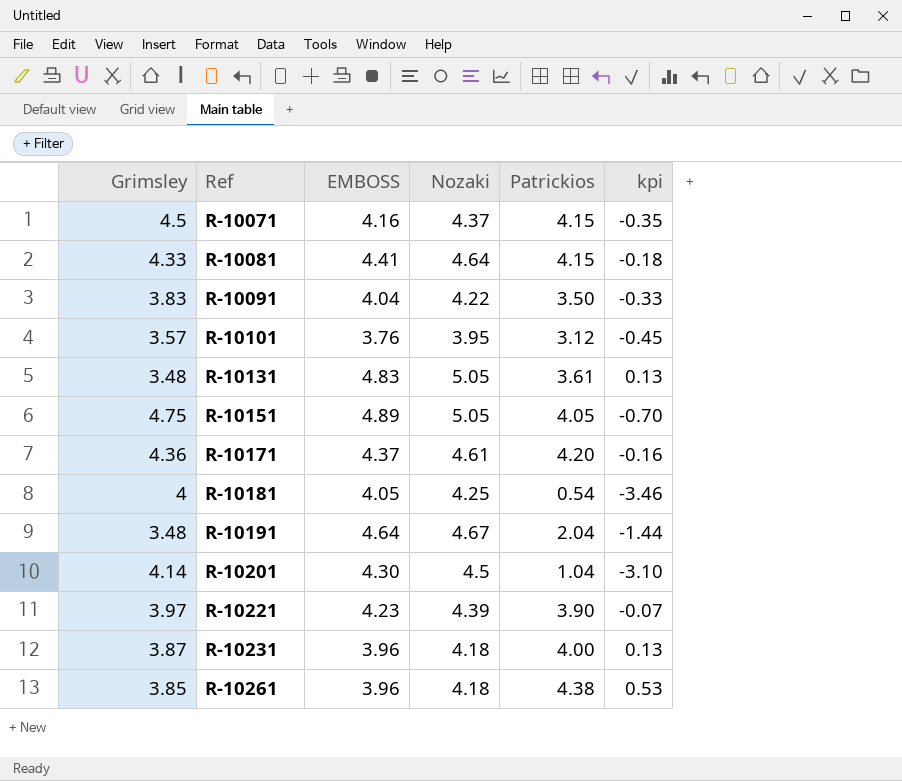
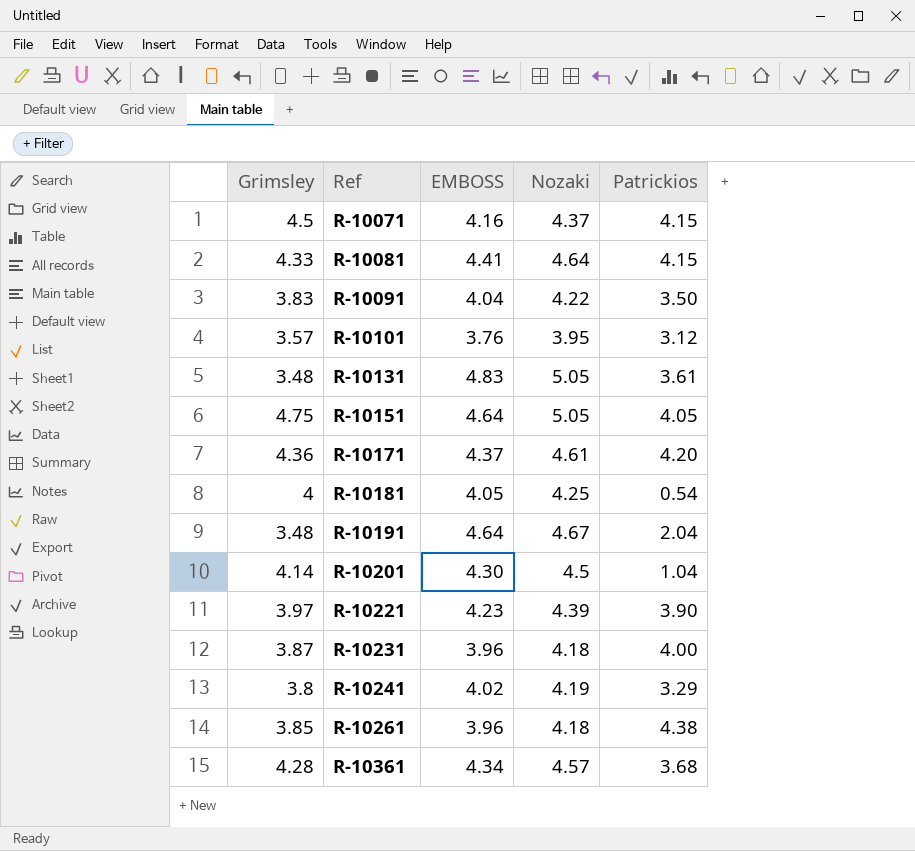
column kpi | formula: [Patrickios] - [Grimsley] -> none
R-10151 | EMBOSS: 4.89 -> 4.64
row R-10241: none -> 3.8 | 4.02 | 4.19 | 3.29
row R-10361: none -> 4.28 | 4.34 | 4.57 | 3.68

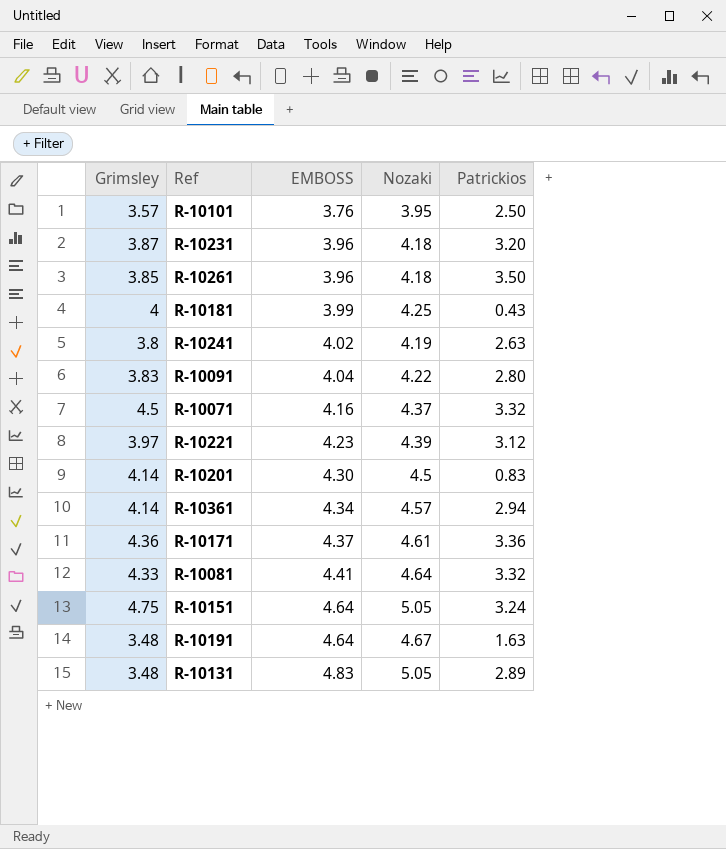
row order: Ref ascending -> EMBOSS ascending
R-10101 | Patrickios: 3.12 -> 2.50
R-10231 | Patrickios: 4.00 -> 3.20
R-10261 | Patrickios: 4.38 -> 3.50
R-10181 | EMBOSS: 4.05 -> 3.99
R-10181 | Patrickios: 0.54 -> 0.43
R-10241 | Patrickios: 3.29 -> 2.63
R-10091 | Patrickios: 3.50 -> 2.80
R-10071 | Patrickios: 4.15 -> 3.32
R-10221 | Patrickios: 3.90 -> 3.12
R-10201 | Patrickios: 1.04 -> 0.83
R-10361 | Grimsley: 4.28 -> 4.14
R-10361 | Patrickios: 3.68 -> 2.94
R-10171 | Patrickios: 4.20 -> 3.36
R-10081 | Patrickios: 4.15 -> 3.32
R-10151 | Patrickios: 4.05 -> 3.24
R-10191 | Patrickios: 2.04 -> 1.63
R-10131 | Patrickios: 3.61 -> 2.89

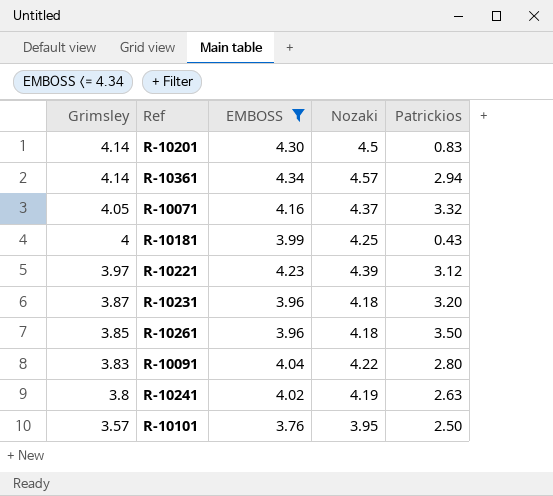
filter: none -> EMBOSS <= 4.34
row order: EMBOSS ascending -> Grimsley descending
R-10071 | Grimsley: 4.5 -> 4.05

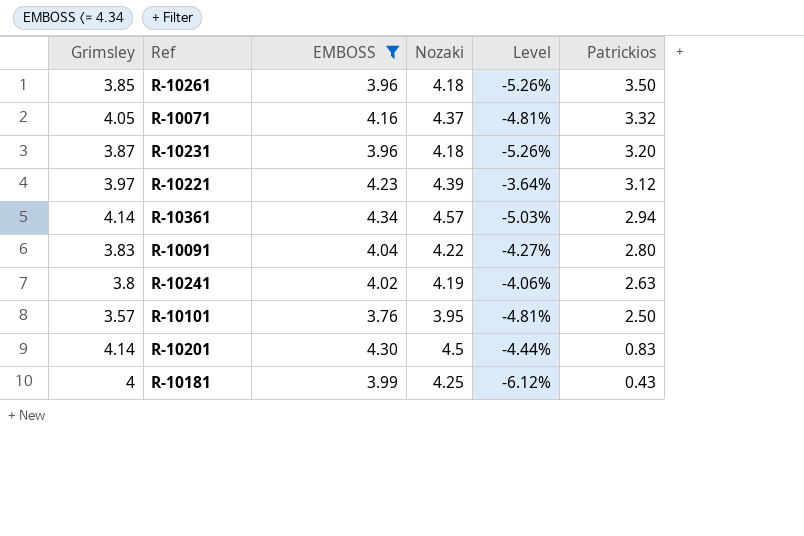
row order: Grimsley descending -> Patrickios descending
column Level | formula: none -> ([EMBOSS] - [Nozaki]) / [Nozaki]

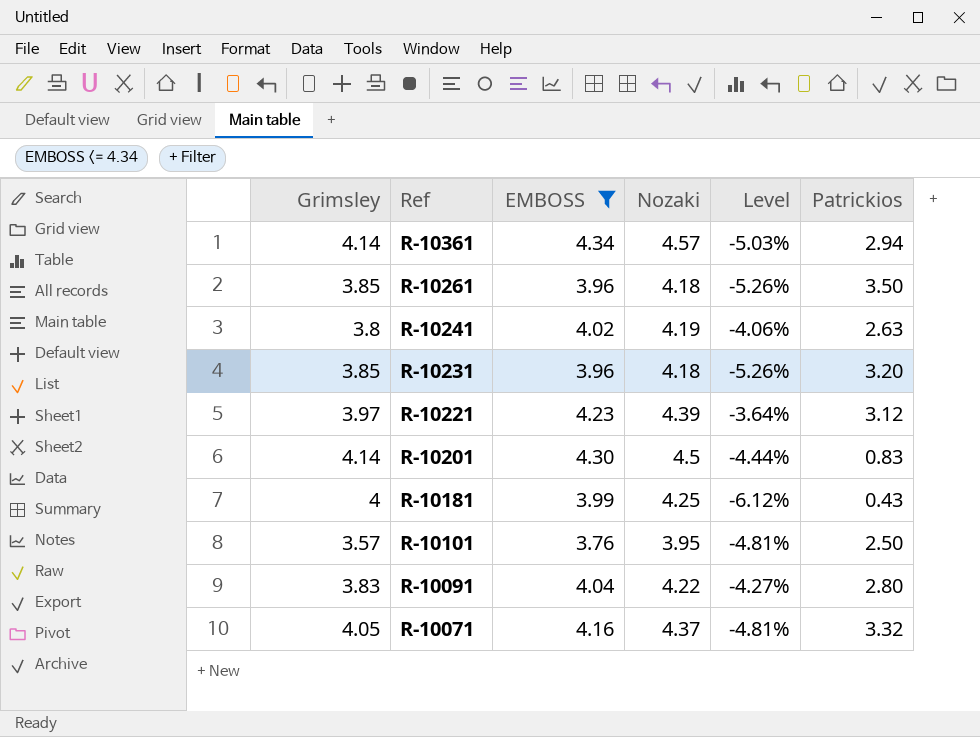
row order: Patrickios descending -> Ref descending
R-10231 | Grimsley: 3.87 -> 3.85

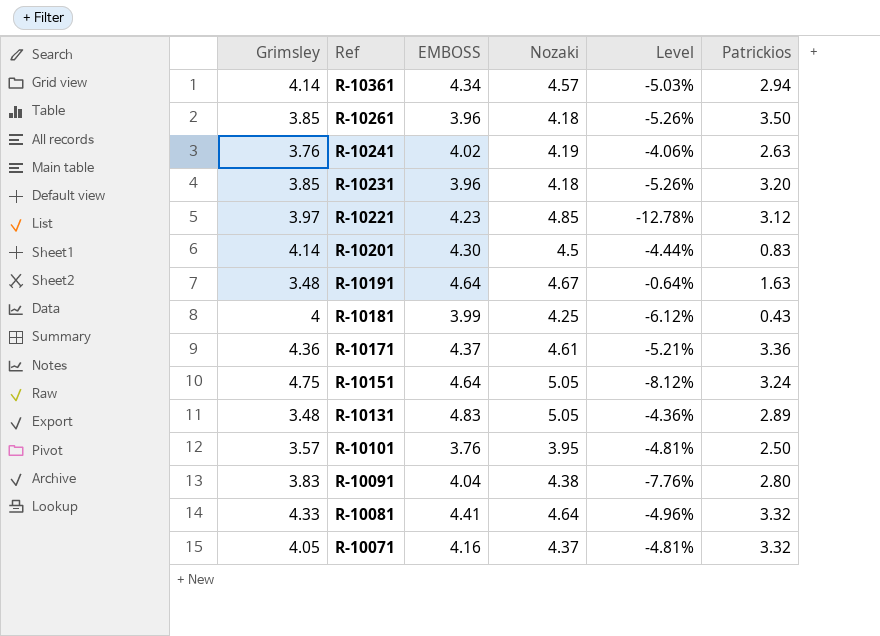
filter: EMBOSS <= 4.34 -> none
R-10241 | Grimsley: 3.8 -> 3.76
R-10221 | Nozaki: 4.39 -> 4.85
R-10221 | Level: -3.64% -> -12.78%
R-10091 | Nozaki: 4.22 -> 4.38
R-10091 | Level: -4.27% -> -7.76%

